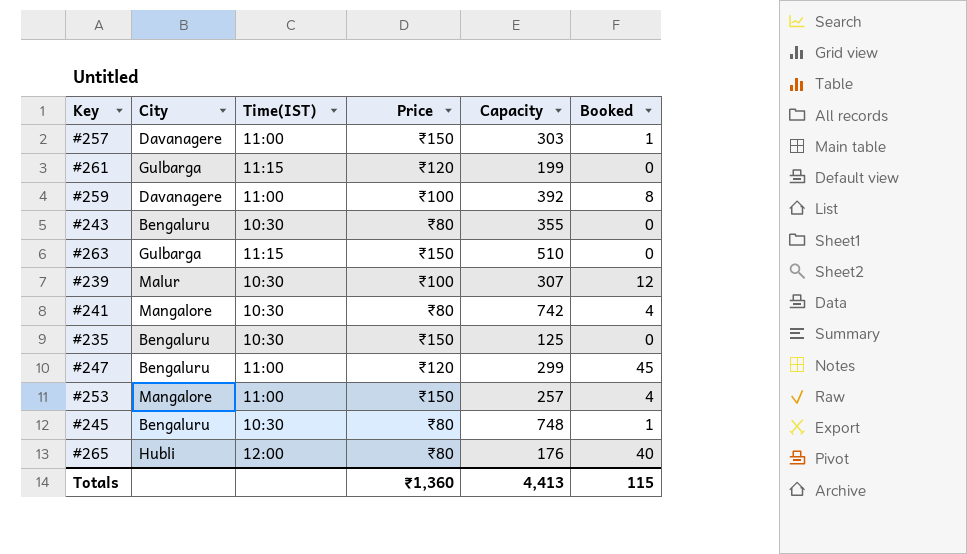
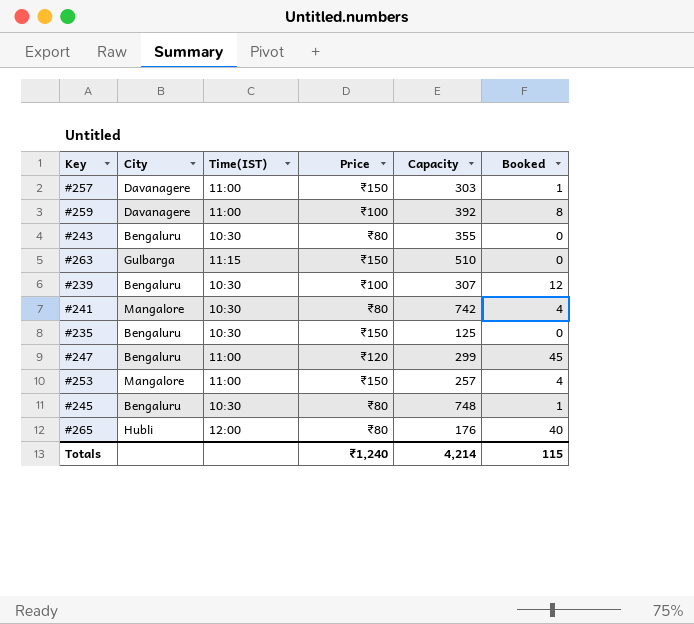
row #261: Gulbarga | 11:15 | ₹120 | 199 | 0 -> none
#239 | City: Malur -> Bengaluru
Totals | Price: ₹1,360 -> ₹1,240
Totals | Capacity: 4,413 -> 4,214

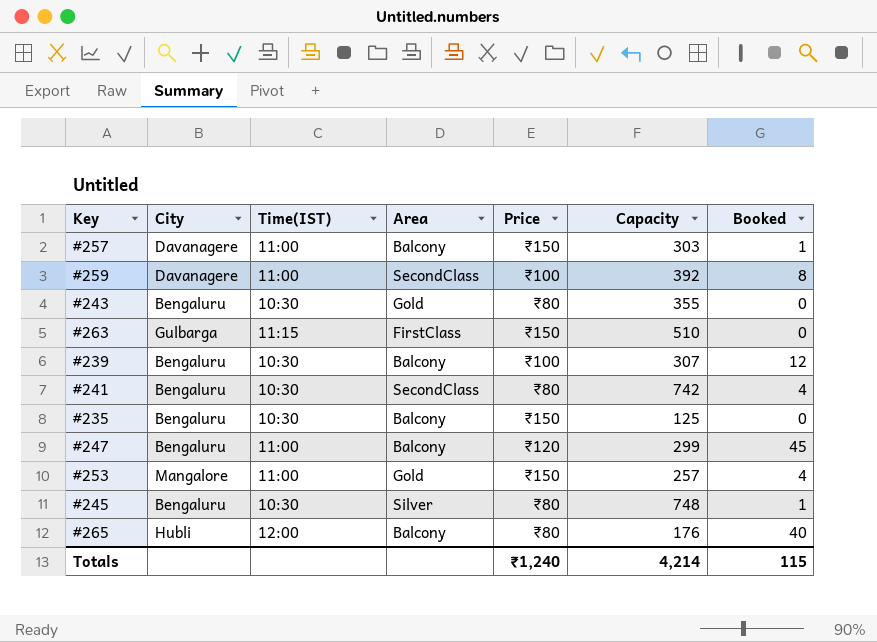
column Area | position: none -> 4
#241 | City: Mangalore -> Bengaluru

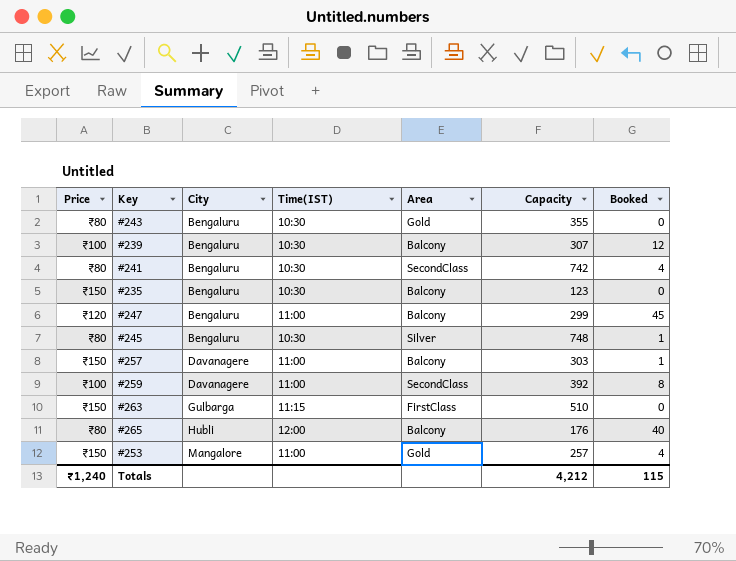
row order: none -> City ascending
column Price | position: 5 -> 1
#235 | Capacity: 125 -> 123
Totals | Capacity: 4,214 -> 4,212

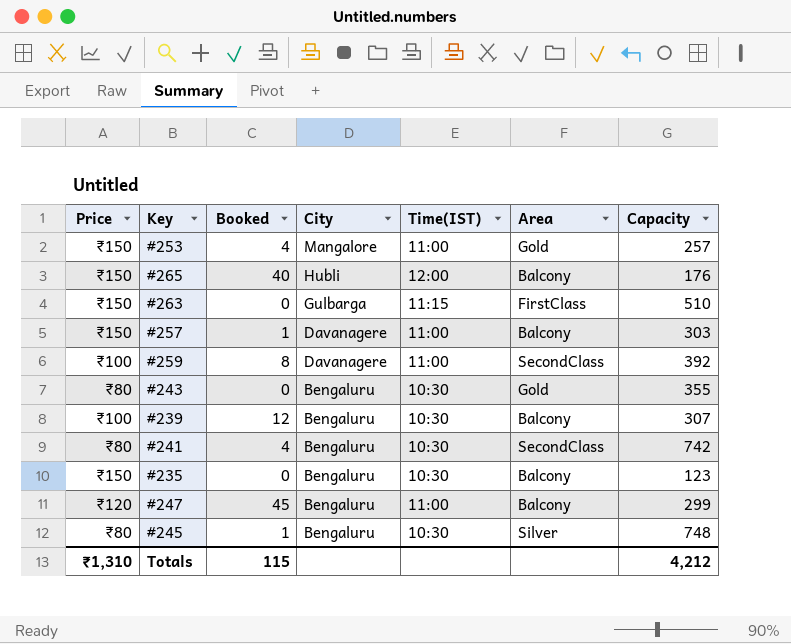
row order: City ascending -> City descending
column Booked | position: 7 -> 3
#265 | Price: ₹80 -> ₹150
Totals | Price: ₹1,240 -> ₹1,310

